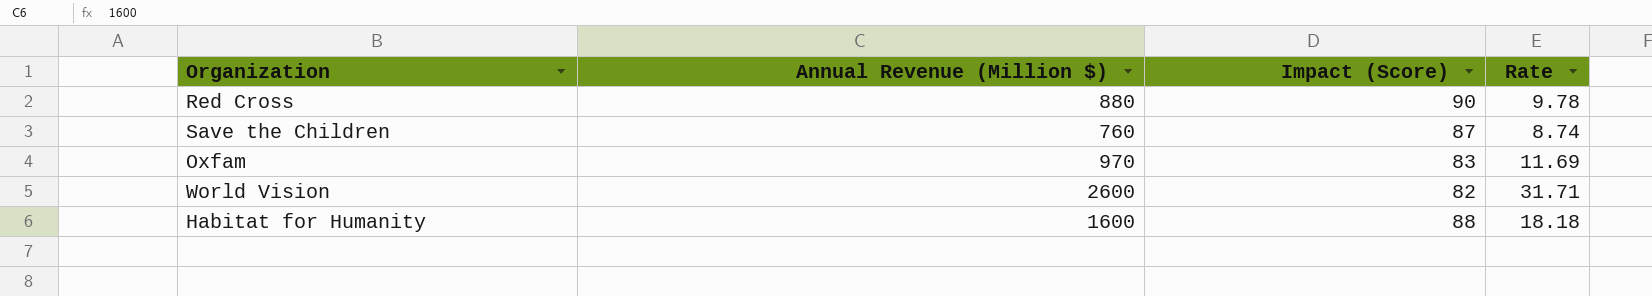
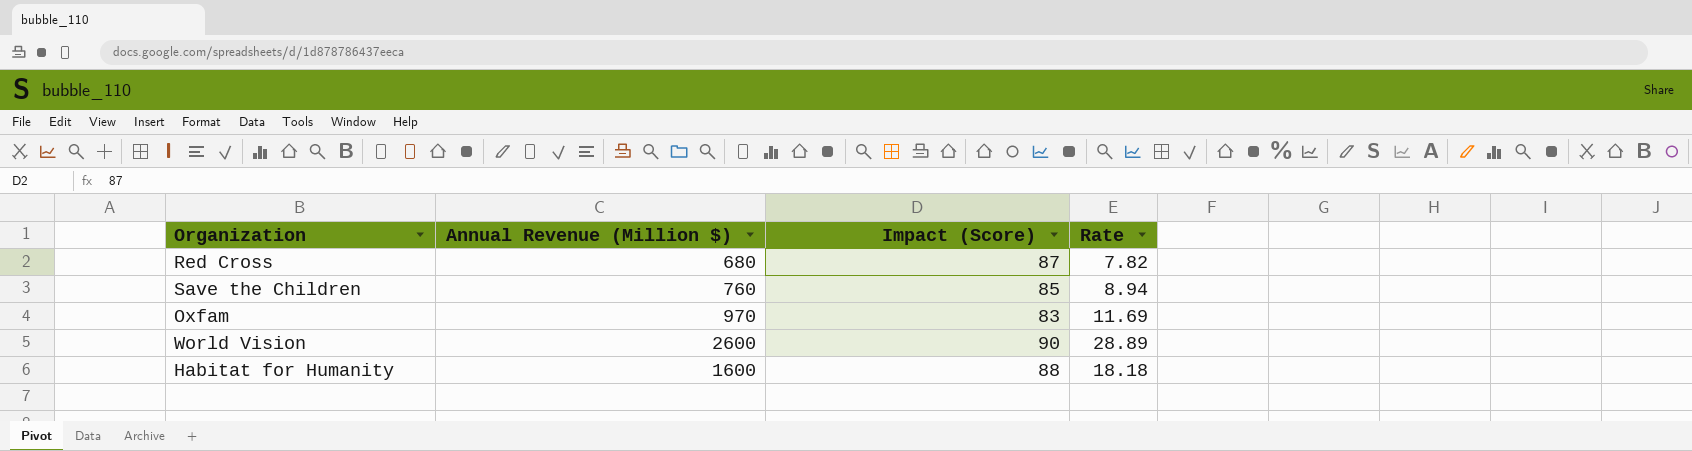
Red Cross | Annual Revenue (Million $): 880 -> 680
Red Cross | Impact (Score): 90 -> 87
Red Cross | Rate: 9.78 -> 7.82
Save the Children | Impact (Score): 87 -> 85
Save the Children | Rate: 8.74 -> 8.94
World Vision | Impact (Score): 82 -> 90
World Vision | Rate: 31.71 -> 28.89

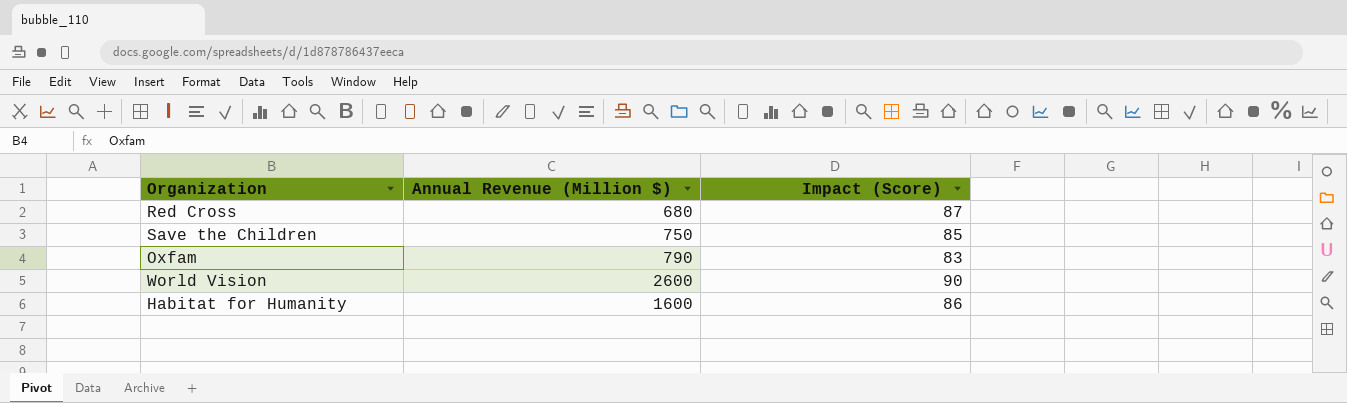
column Rate | formula: [Annual Revenue (Million $)] / [Impact (Score)] -> none
Save the Children | Annual Revenue (Million $): 760 -> 750
Oxfam | Annual Revenue (Million $): 970 -> 790
Habitat for Humanity | Impact (Score): 88 -> 86

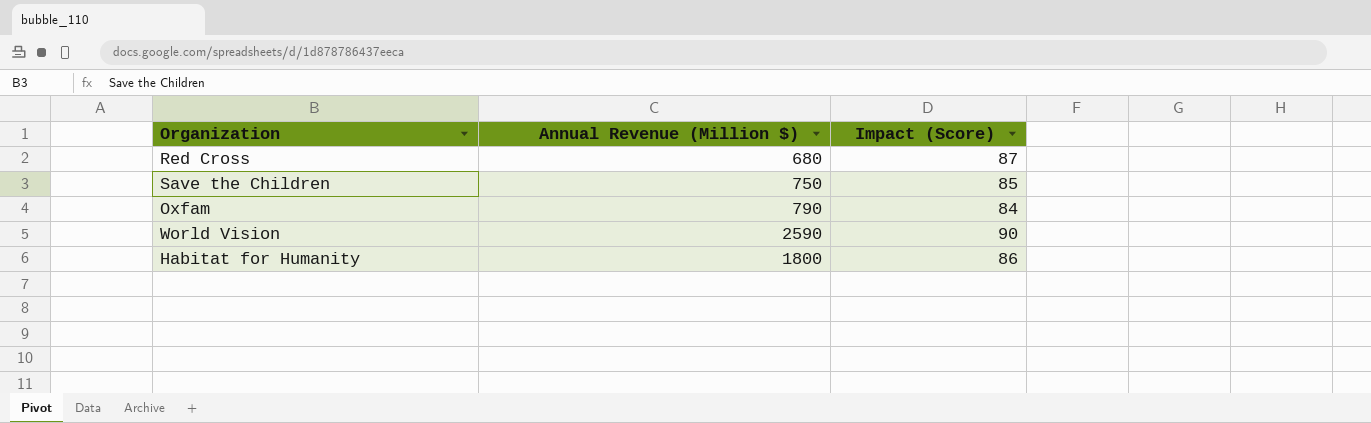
Oxfam | Impact (Score): 83 -> 84
World Vision | Annual Revenue (Million $): 2600 -> 2590
Habitat for Humanity | Annual Revenue (Million $): 1600 -> 1800

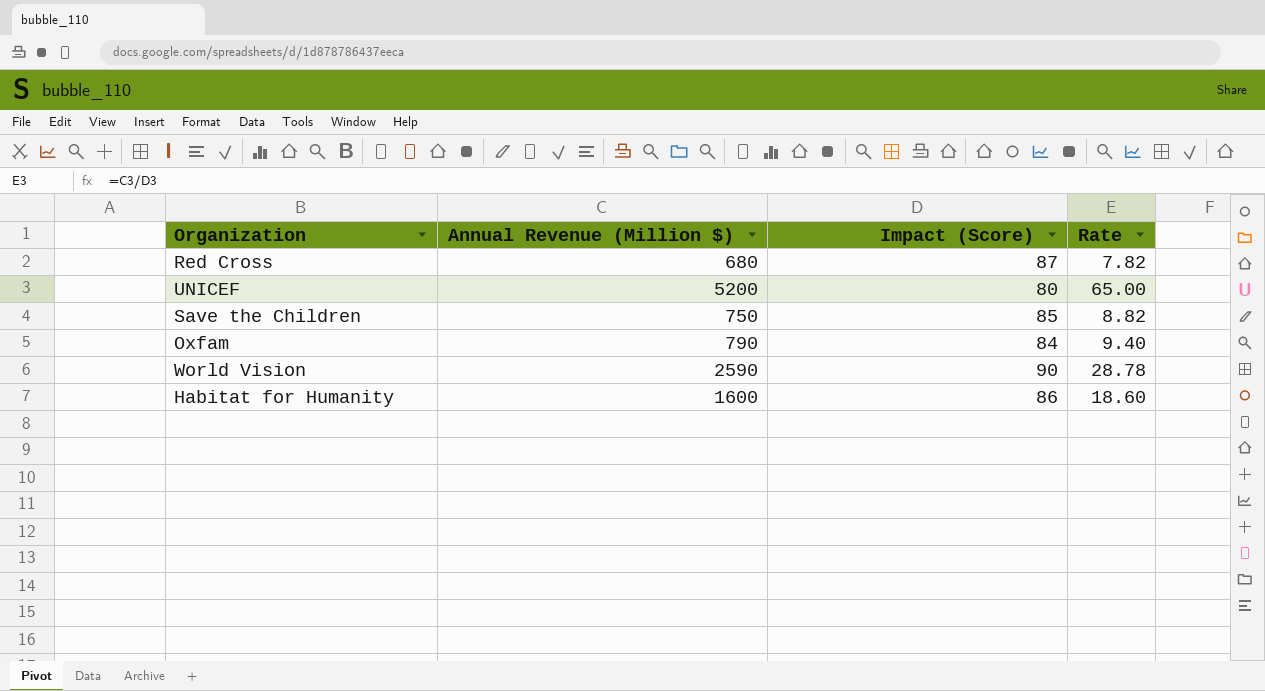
column Rate | formula: none -> [Annual Revenue (Million $)] / [Impact (Score)]
row UNICEF: none -> 5200 | 80 | 65.00
Habitat for Humanity | Annual Revenue (Million $): 1800 -> 1600

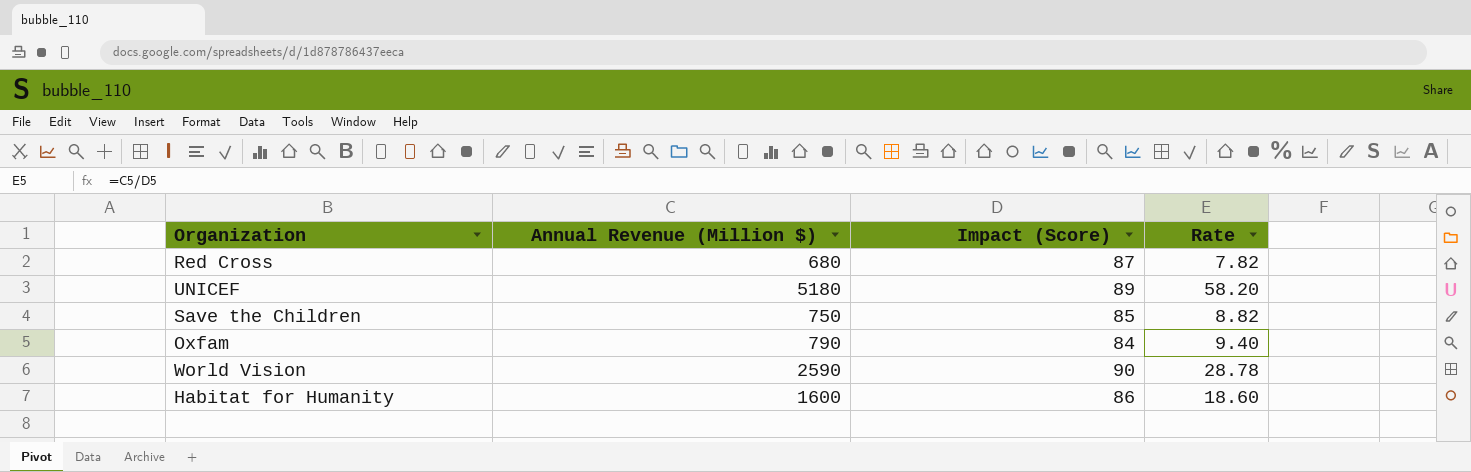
UNICEF | Annual Revenue (Million $): 5200 -> 5180
UNICEF | Impact (Score): 80 -> 89
UNICEF | Rate: 65.00 -> 58.20

